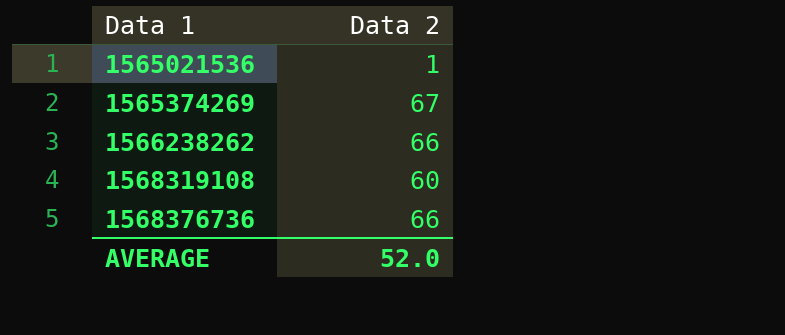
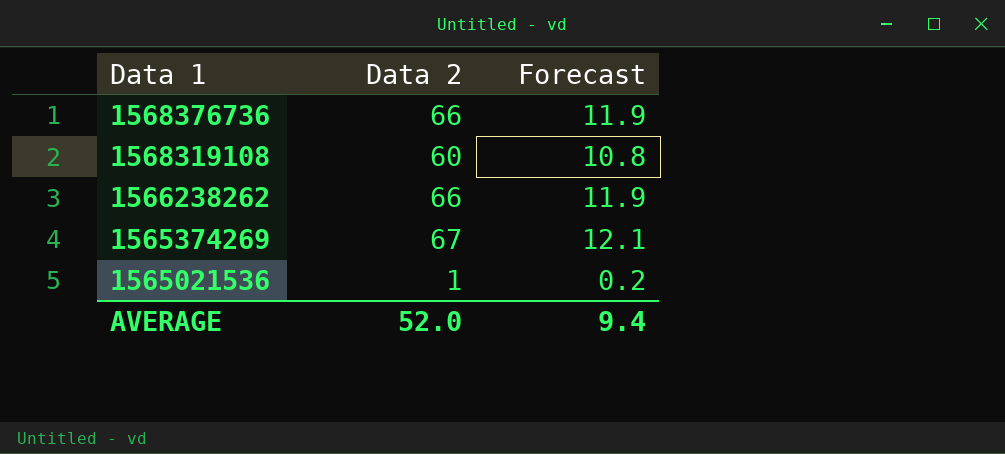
row order: Data 1 ascending -> Data 1 descending
column Forecast | formula: none -> [Data 2] * 0.18

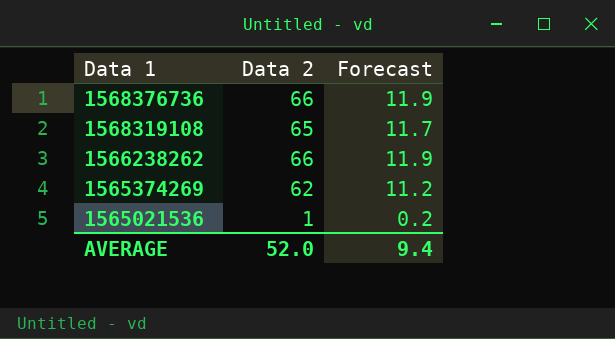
1568319108 | Data 2: 60 -> 65
1568319108 | Forecast: 10.8 -> 11.7
1565374269 | Data 2: 67 -> 62
1565374269 | Forecast: 12.1 -> 11.2

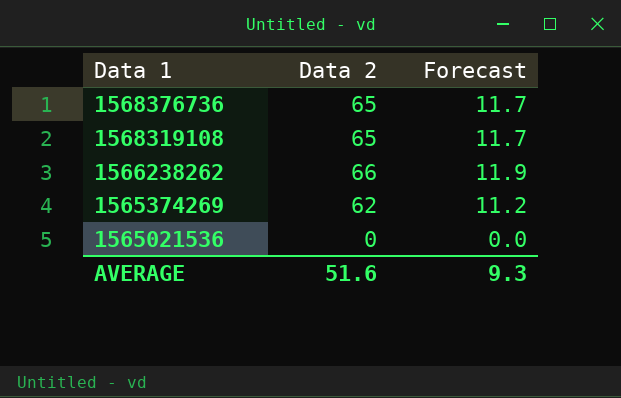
1568376736 | Data 2: 66 -> 65
1568376736 | Forecast: 11.9 -> 11.7
1565021536 | Data 2: 1 -> 0
1565021536 | Forecast: 0.2 -> 0.0
AVERAGE | Data 2: 52.0 -> 51.6
AVERAGE | Forecast: 9.4 -> 9.3

